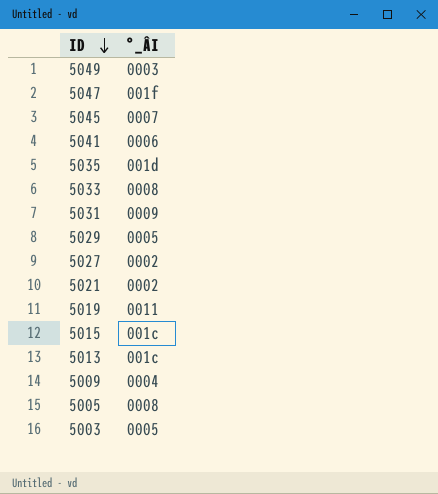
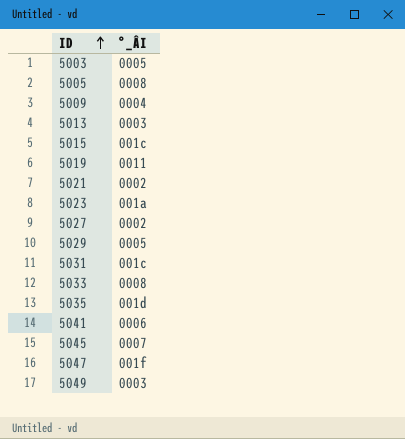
row order: ID descending -> ID ascending
5013 | °_ÂI: 001c -> 0003
row 5023: none -> 001a
5031 | °_ÂI: 0009 -> 001c

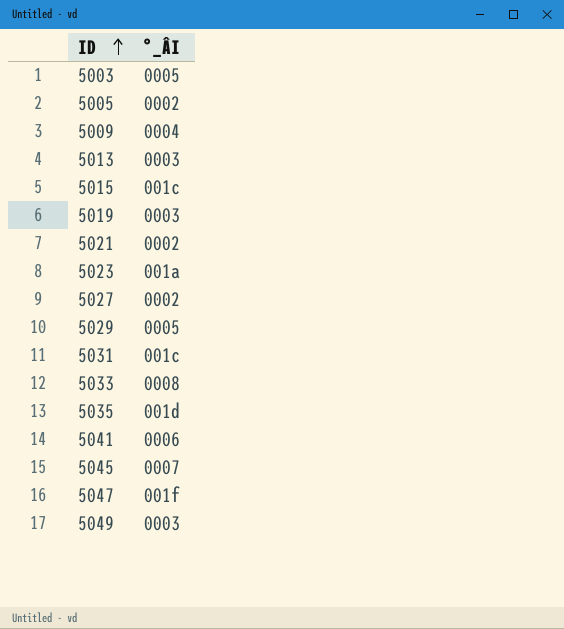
5005 | °_ÂI: 0008 -> 0002
5019 | °_ÂI: 0011 -> 0003

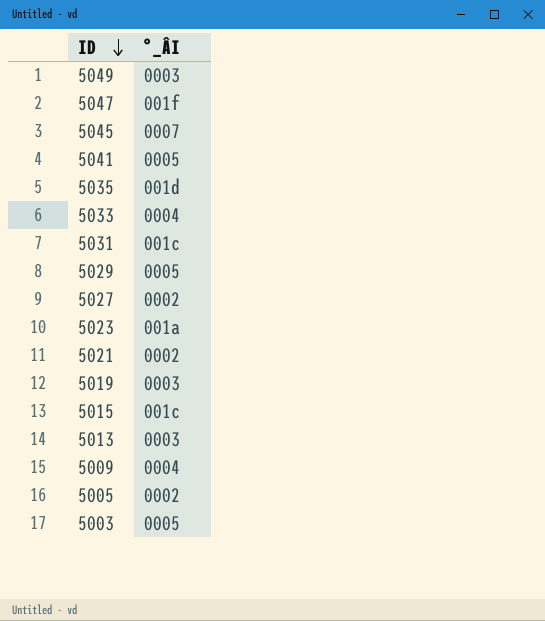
row order: ID ascending -> ID descending
5041 | °_ÂI: 0006 -> 0005
5033 | °_ÂI: 0008 -> 0004

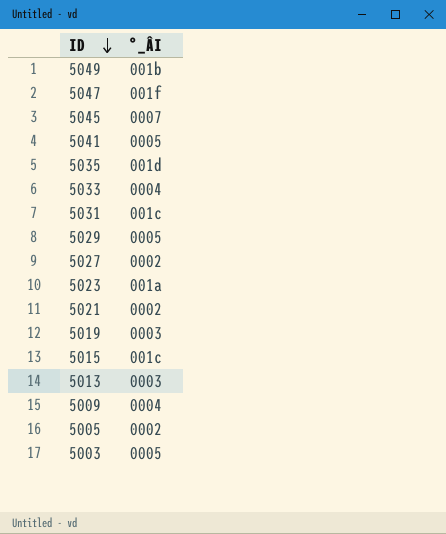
5049 | °_ÂI: 0003 -> 001b

